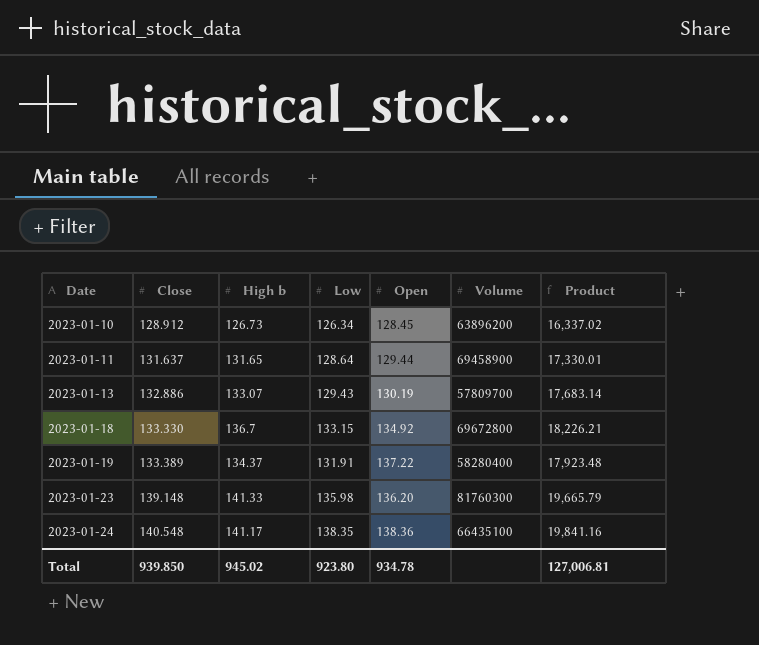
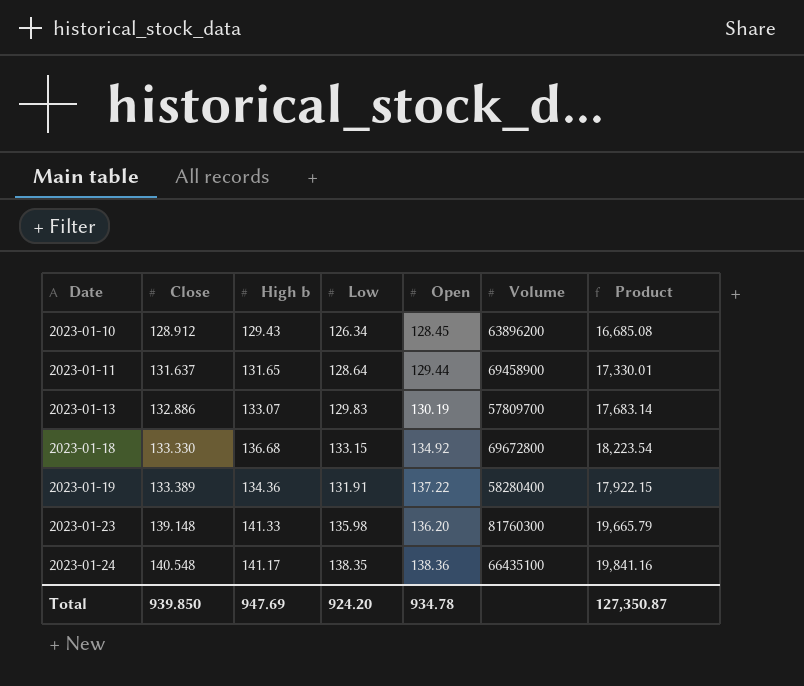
2023-01-10 | High b: 126.73 -> 129.43
2023-01-10 | Product: 16,337.02 -> 16,685.08
2023-01-13 | Low: 129.43 -> 129.83
2023-01-18 | High b: 136.7 -> 136.68
2023-01-18 | Product: 18,226.21 -> 18,223.54
2023-01-19 | High b: 134.37 -> 134.36
2023-01-19 | Product: 17,923.48 -> 17,922.15
Total | High b: 945.02 -> 947.69
Total | Low: 923.80 -> 924.20
Total | Product: 127,006.81 -> 127,350.87

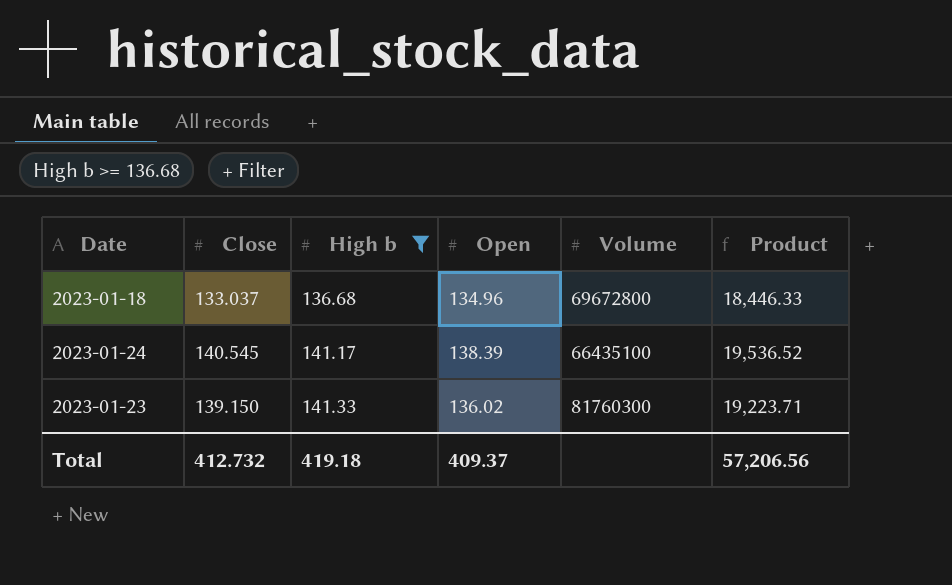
filter: none -> High b >= 136.68
row order: Date ascending -> High b ascending
column Low | position: 4 -> none
column Product | formula: [Close] * [High b] -> [High b] * [Open]
2023-01-18 | Close: 133.330 -> 133.037
2023-01-18 | Open: 134.92 -> 134.96
2023-01-24 | Close: 140.548 -> 140.545
2023-01-24 | Open: 138.36 -> 138.39
2023-01-23 | Close: 139.148 -> 139.150
2023-01-23 | Open: 136.20 -> 136.02
Total | Close: 939.850 -> 412.732
Total | High b: 947.69 -> 419.18
Total | Open: 934.78 -> 409.37
Total | Product: 127,350.87 -> 57,206.56

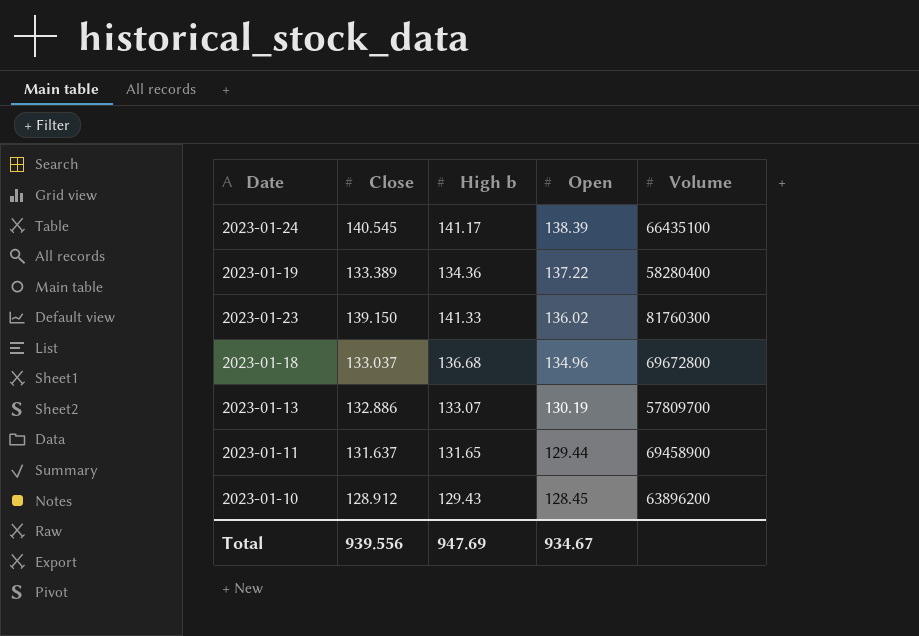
filter: High b >= 136.68 -> none
row order: High b ascending -> Open descending
column Product | formula: [High b] * [Open] -> none
Total | Close: 412.732 -> 939.556
Total | High b: 419.18 -> 947.69
Total | Open: 409.37 -> 934.67

